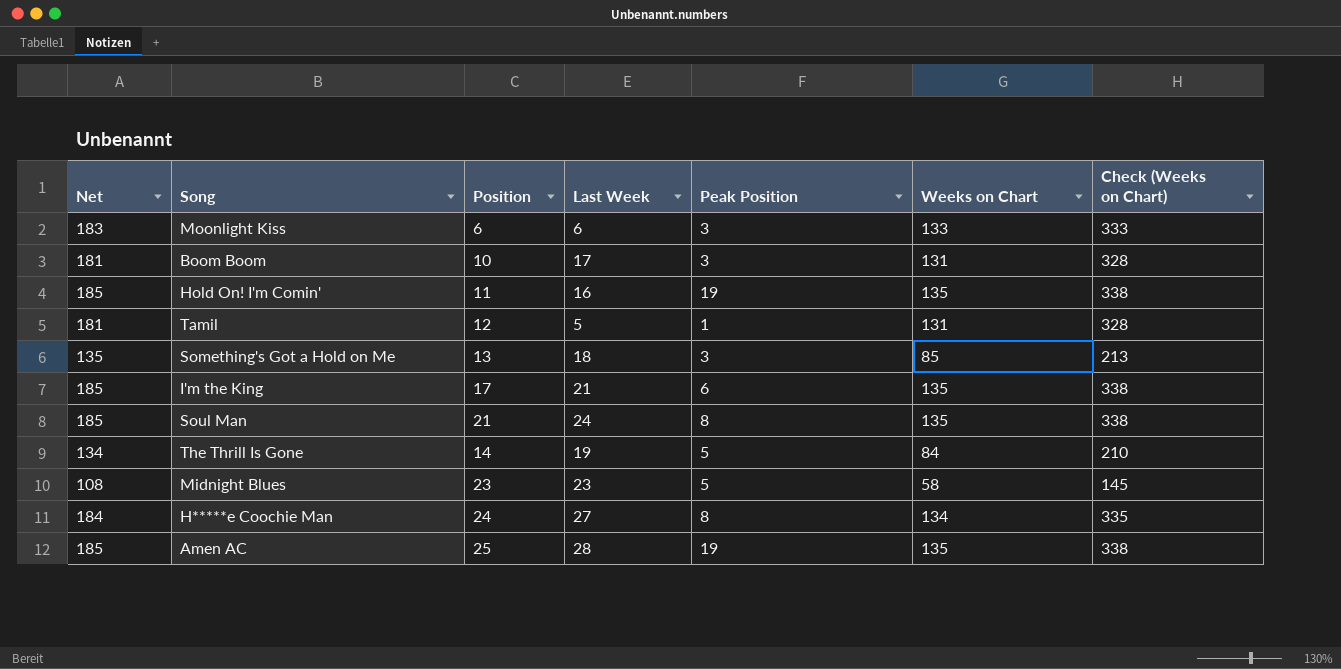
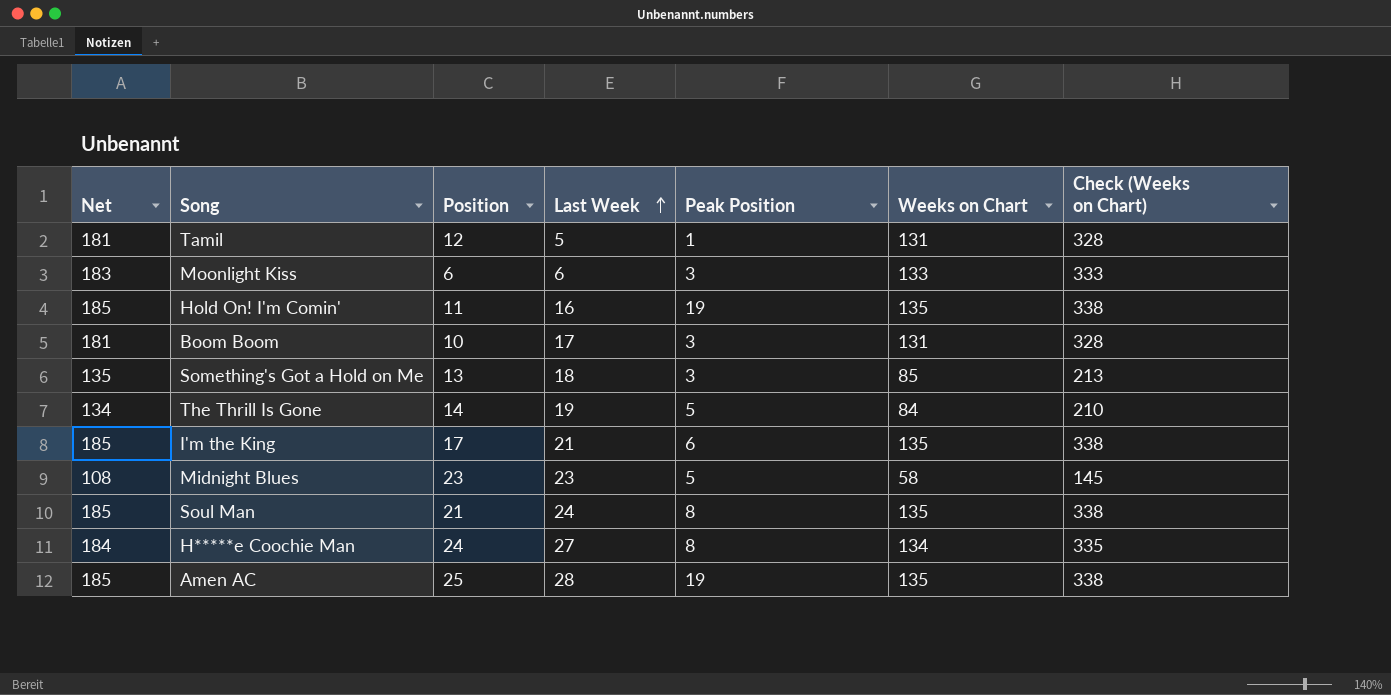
row order: none -> Last Week ascending

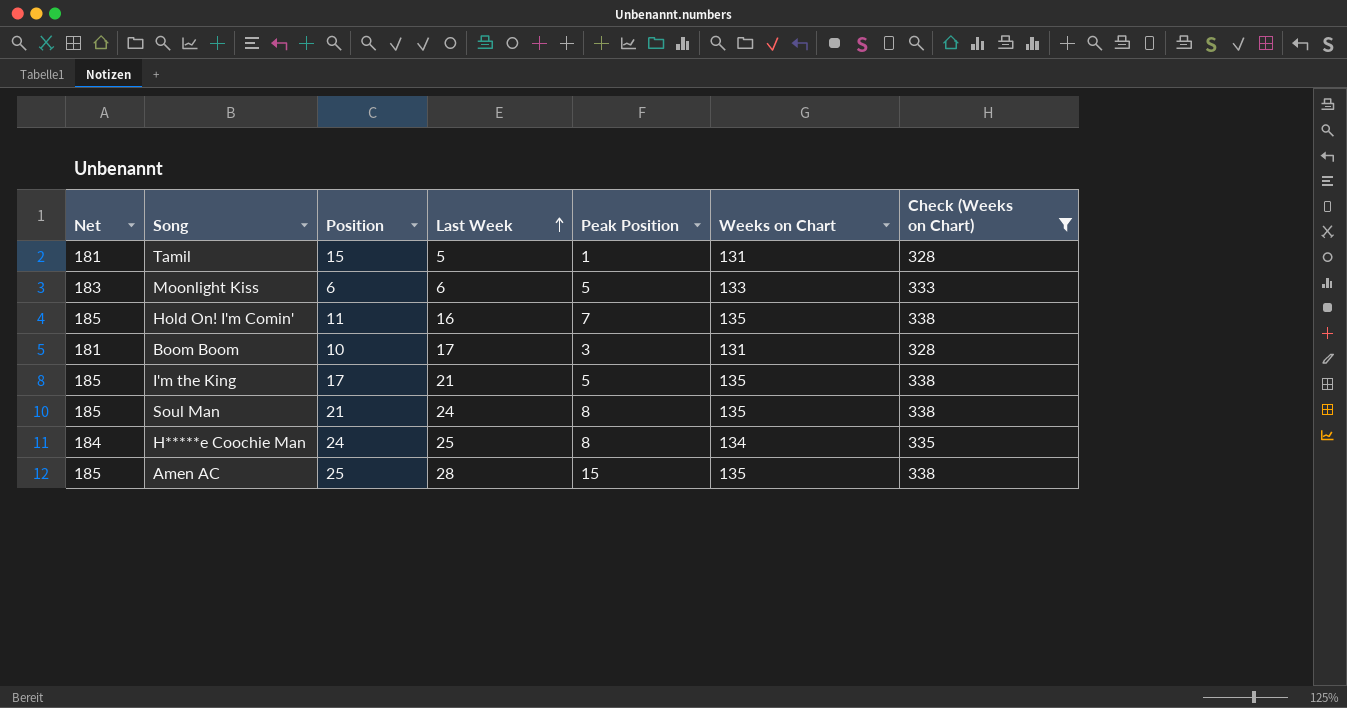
filter: none -> Check (Weeks on Chart) >= 328
Tamil | Position: 12 -> 15
Moonlight Kiss | Peak Position: 3 -> 5
Hold On! I'm Comin' | Peak Position: 19 -> 7
I'm the King | Peak Position: 6 -> 5
H*****e Coochie Man | Last Week: 27 -> 25
Amen AC | Peak Position: 19 -> 15

